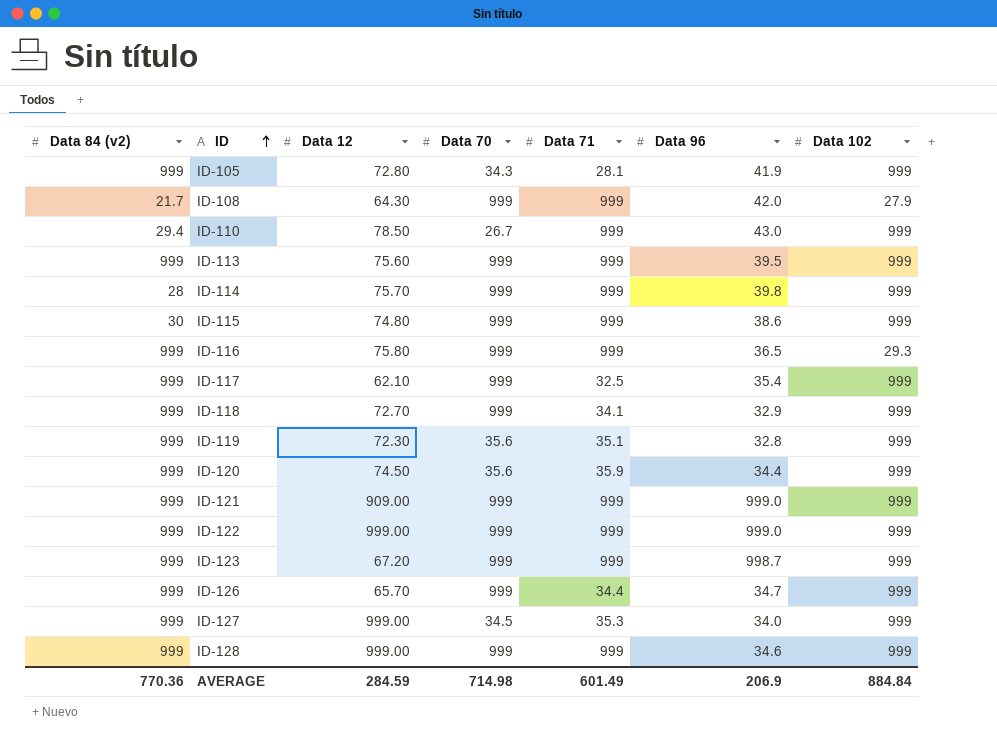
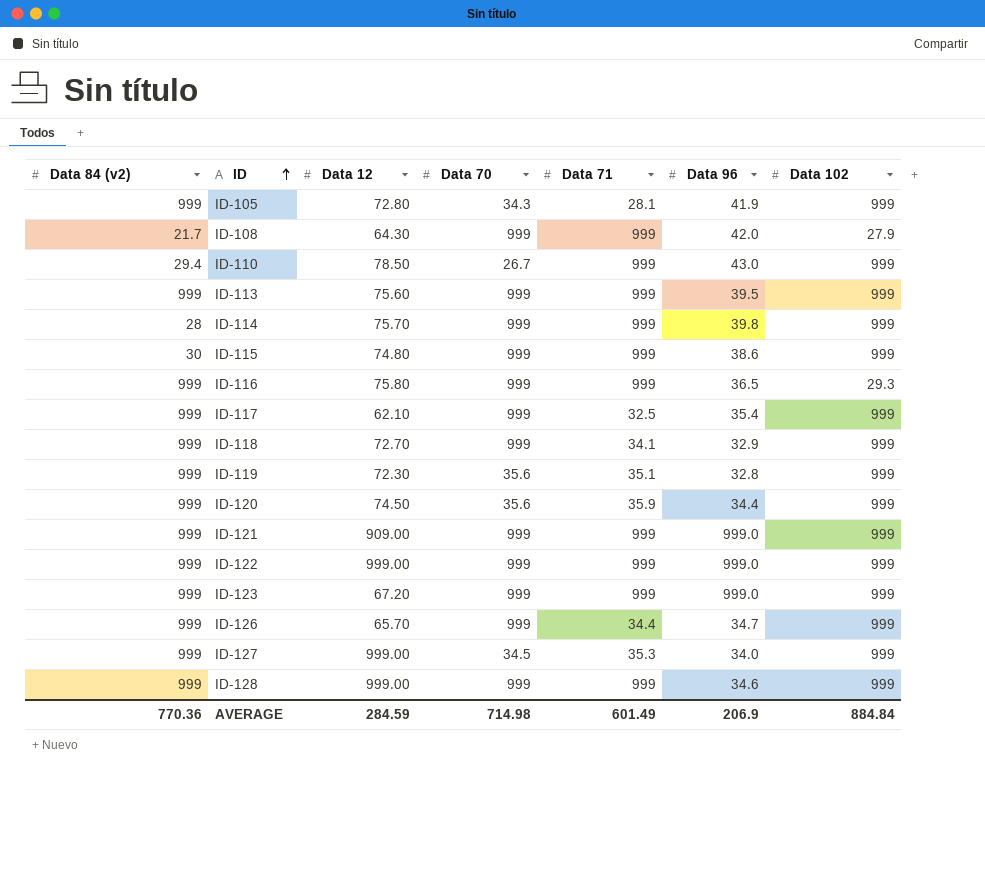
ID-123 | Data 96: 998.7 -> 999.0

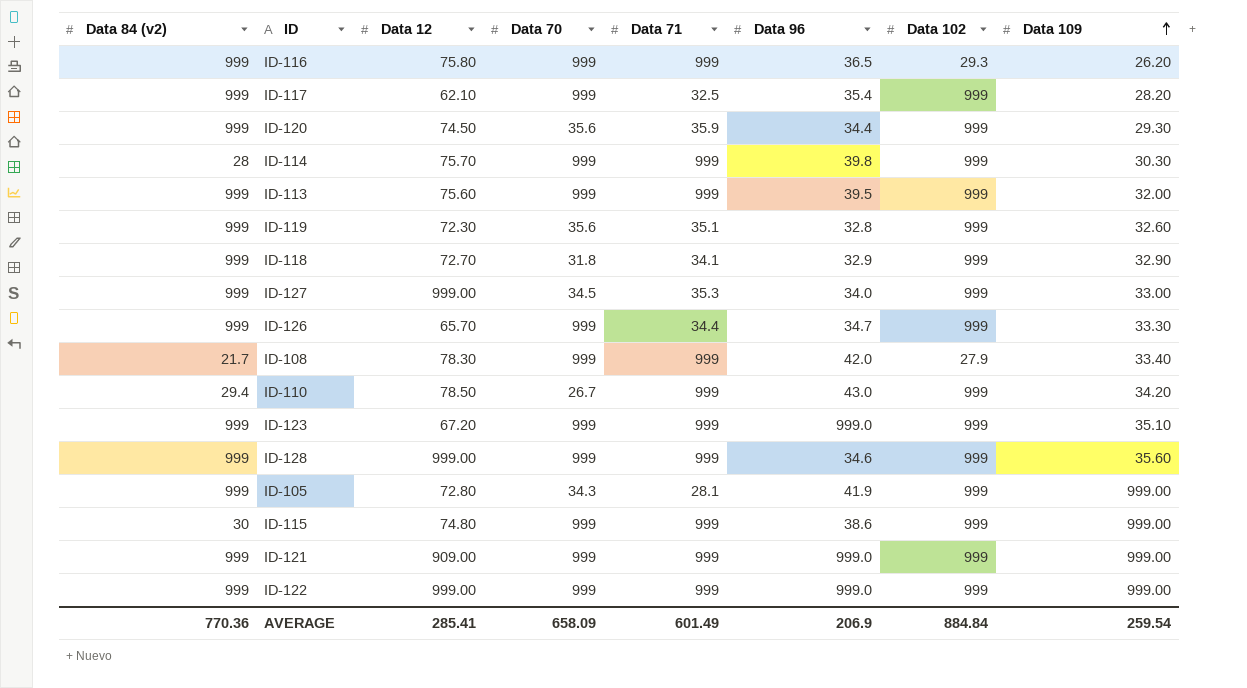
row order: ID ascending -> Data 109 ascending
column Data 109 | position: none -> 8
ID-118 | Data 70: 999 -> 31.8
ID-108 | Data 12: 64.30 -> 78.30
AVERAGE | Data 12: 284.59 -> 285.41
AVERAGE | Data 70: 714.98 -> 658.09

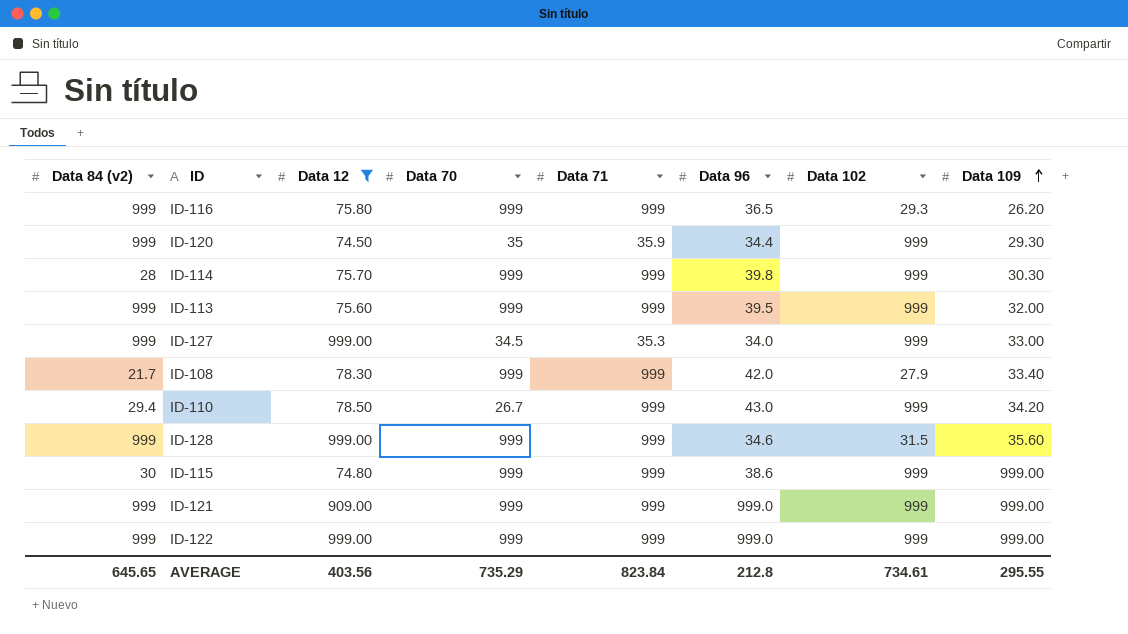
filter: none -> Data 12 >= 74.50
ID-120 | Data 70: 35.6 -> 35
ID-128 | Data 102: 999 -> 31.5
AVERAGE | Data 84 (v2): 770.36 -> 645.65
AVERAGE | Data 12: 285.41 -> 403.56
AVERAGE | Data 70: 658.09 -> 735.29
AVERAGE | Data 71: 601.49 -> 823.84
AVERAGE | Data 96: 206.9 -> 212.8
AVERAGE | Data 102: 884.84 -> 734.61
AVERAGE | Data 109: 259.54 -> 295.55

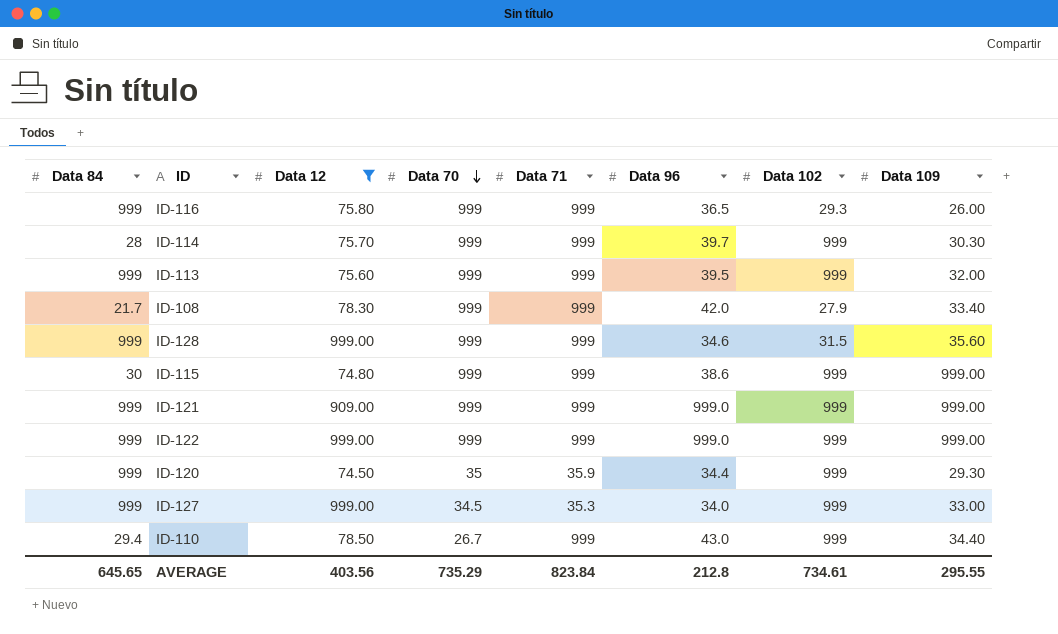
row order: Data 109 ascending -> Data 70 descending
column name: Data 84 (v2) -> Data 84
ID-116 | Data 109: 26.20 -> 26.00
ID-114 | Data 96: 39.8 -> 39.7
ID-110 | Data 109: 34.20 -> 34.40

